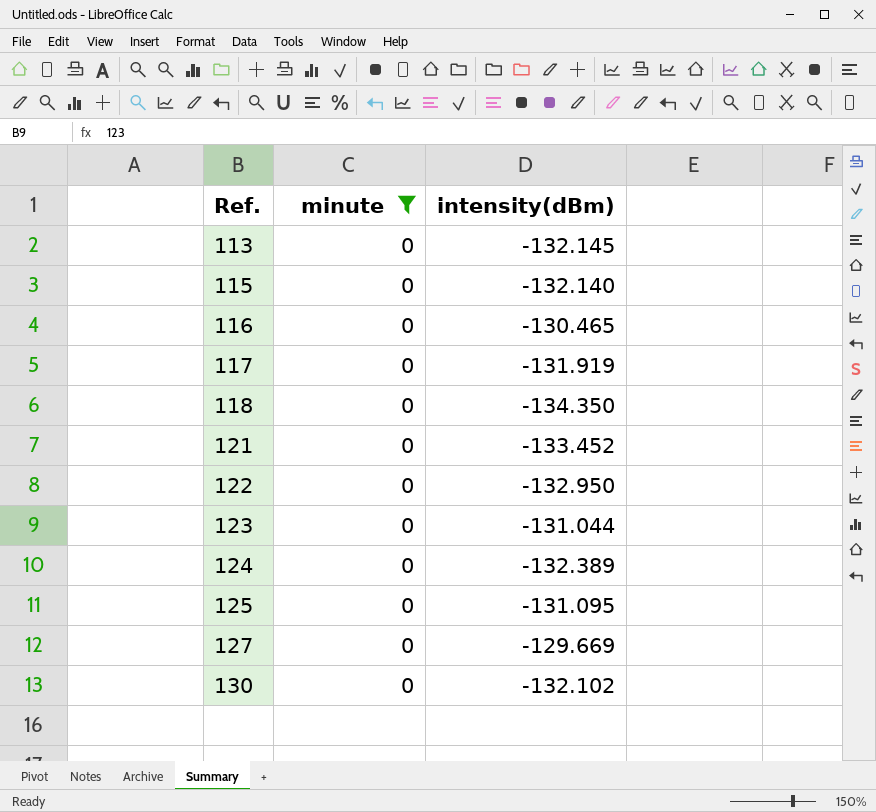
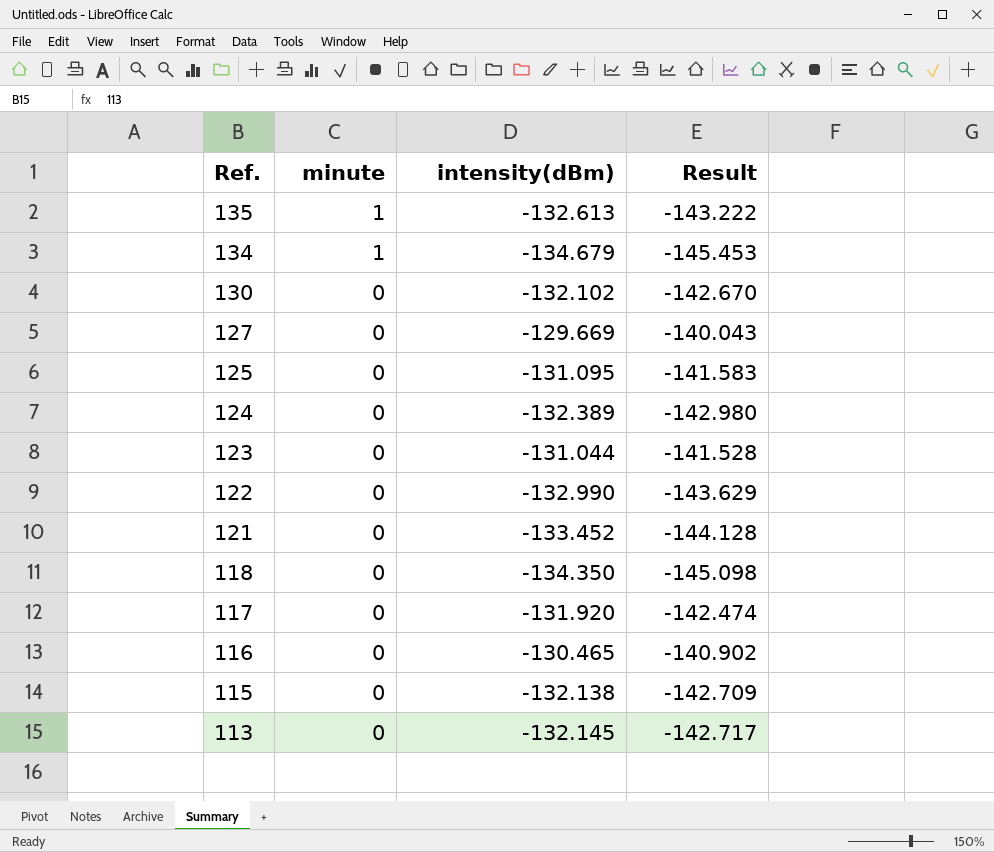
filter: minute = 0 -> none
row order: Ref. ascending -> Ref. descending
column Result | formula: none -> [intensity(dBm)] * 1.08
122 | intensity(dBm): -132.950 -> -132.990
117 | intensity(dBm): -131.919 -> -131.920
115 | intensity(dBm): -132.140 -> -132.138

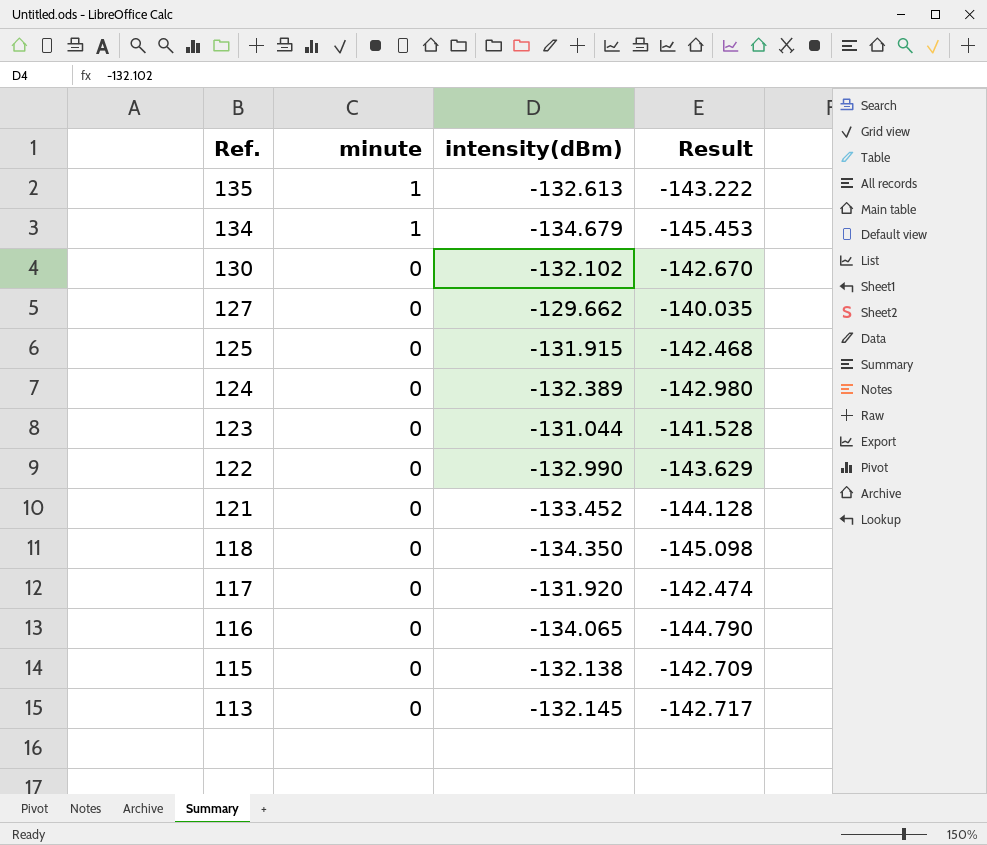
127 | intensity(dBm): -129.669 -> -129.662
127 | Result: -140.043 -> -140.035
125 | intensity(dBm): -131.095 -> -131.915
125 | Result: -141.583 -> -142.468
116 | intensity(dBm): -130.465 -> -134.065
116 | Result: -140.902 -> -144.790

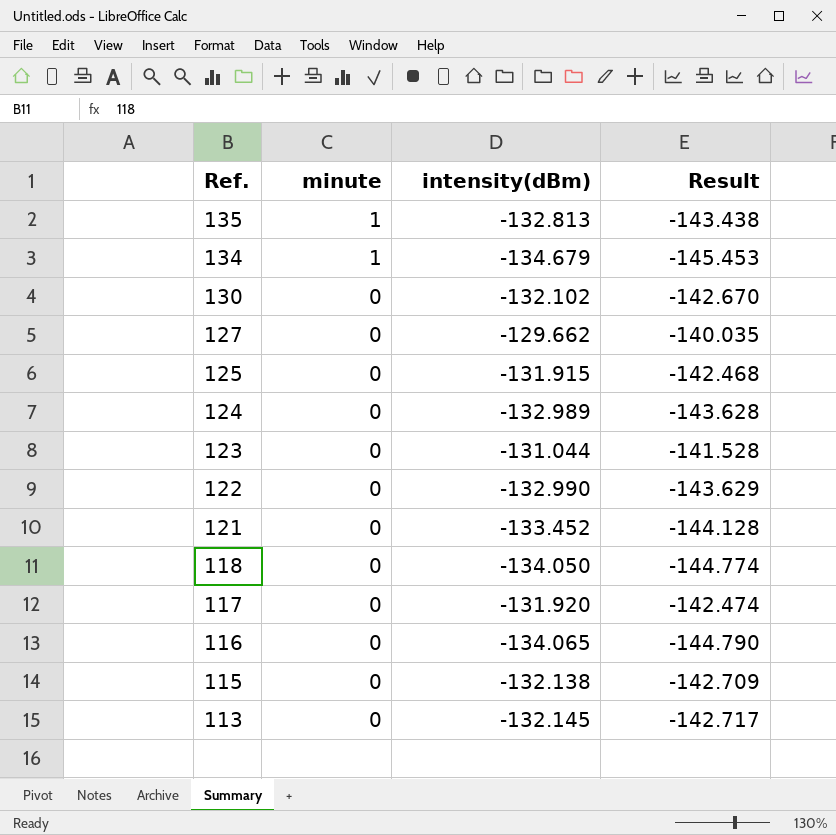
135 | intensity(dBm): -132.613 -> -132.813
135 | Result: -143.222 -> -143.438
124 | intensity(dBm): -132.389 -> -132.989
124 | Result: -142.980 -> -143.628
118 | intensity(dBm): -134.350 -> -134.050
118 | Result: -145.098 -> -144.774

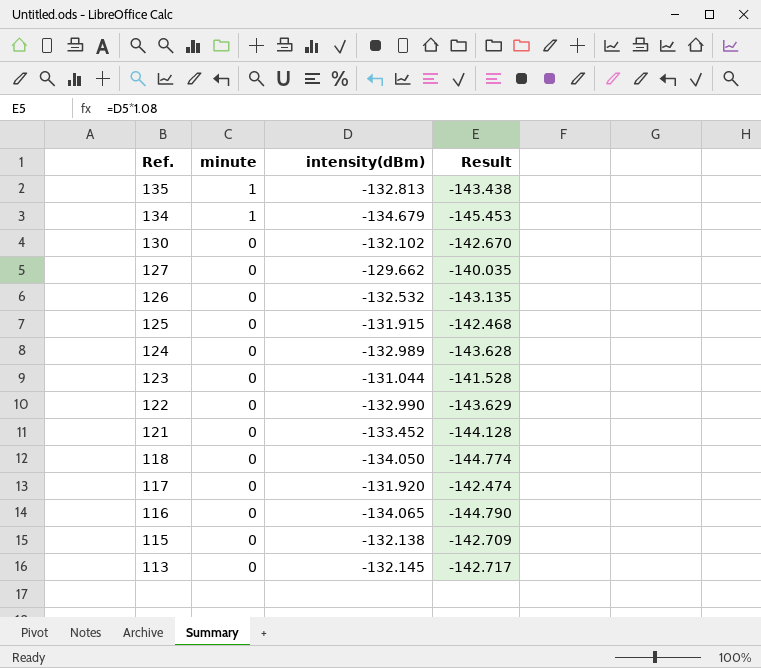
row 126: none -> 0 | -132.532 | -143.135

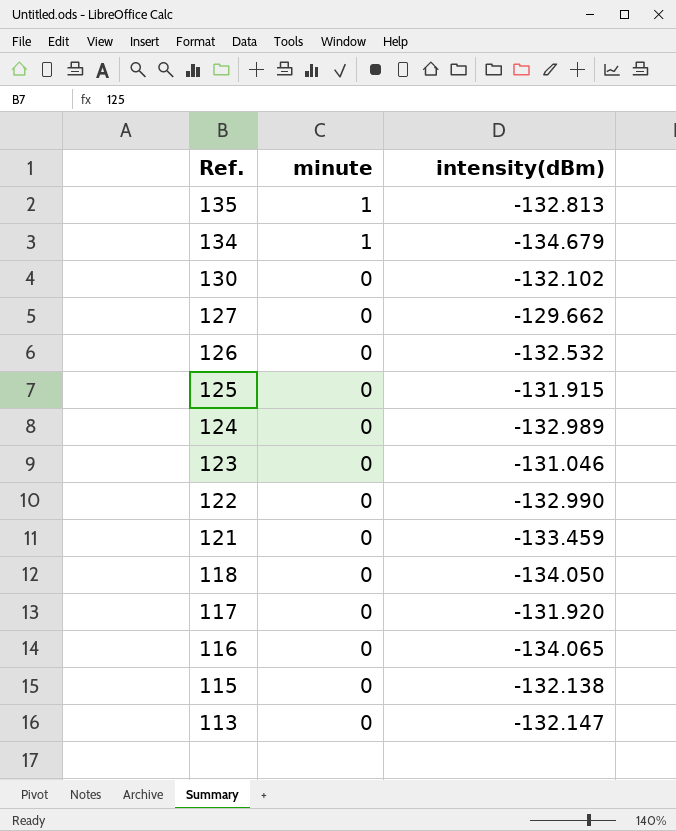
column Result | formula: [intensity(dBm)] * 1.08 -> none
123 | intensity(dBm): -131.044 -> -131.046
121 | intensity(dBm): -133.452 -> -133.459
113 | intensity(dBm): -132.145 -> -132.147

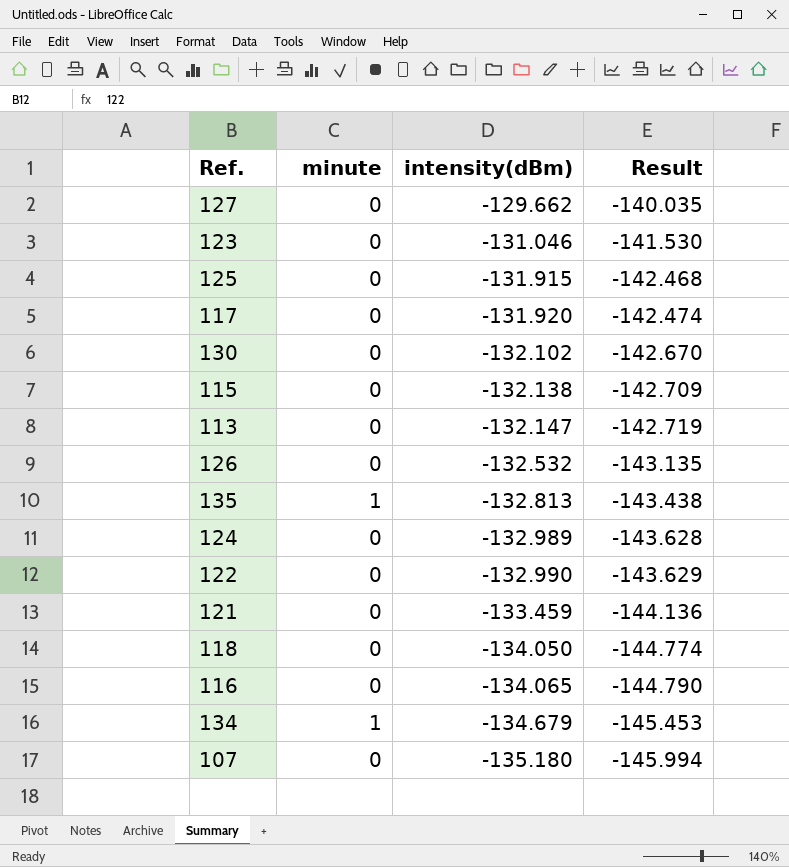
row order: Ref. descending -> intensity(dBm) descending
column Result | formula: none -> [intensity(dBm)] * 1.08
row 107: none -> 0 | -135.180 | -145.994

